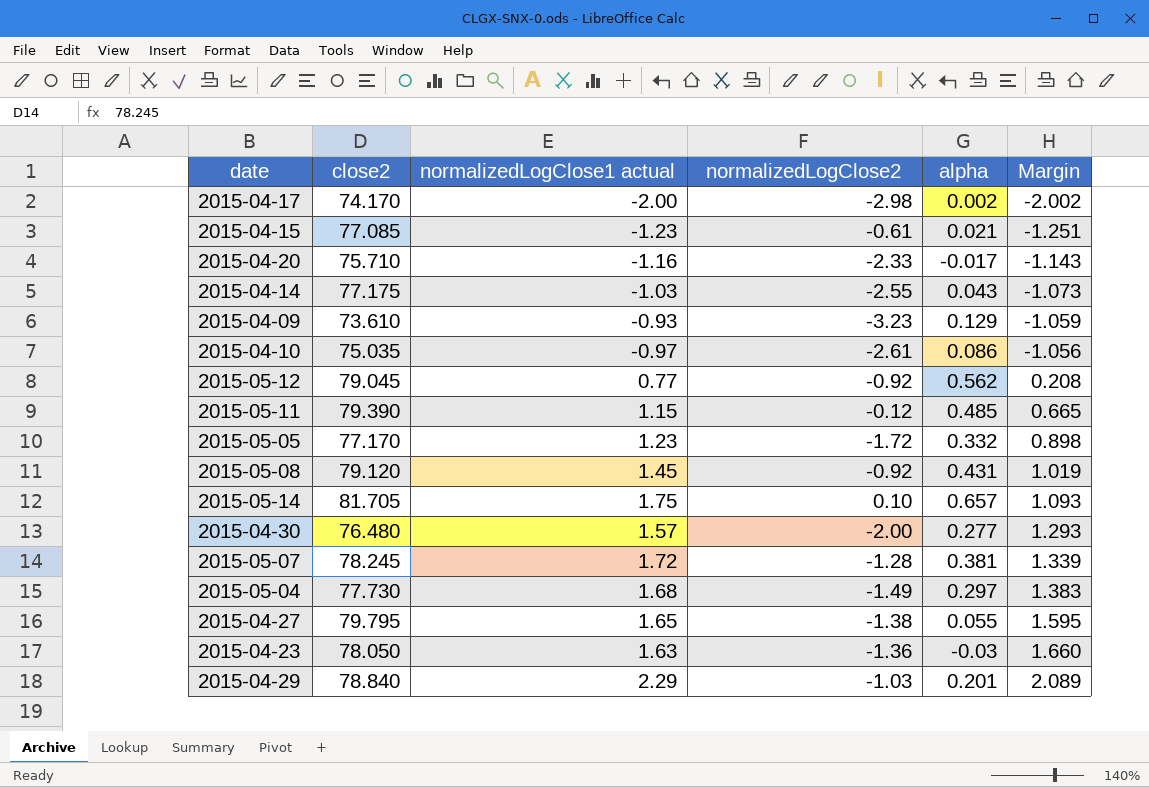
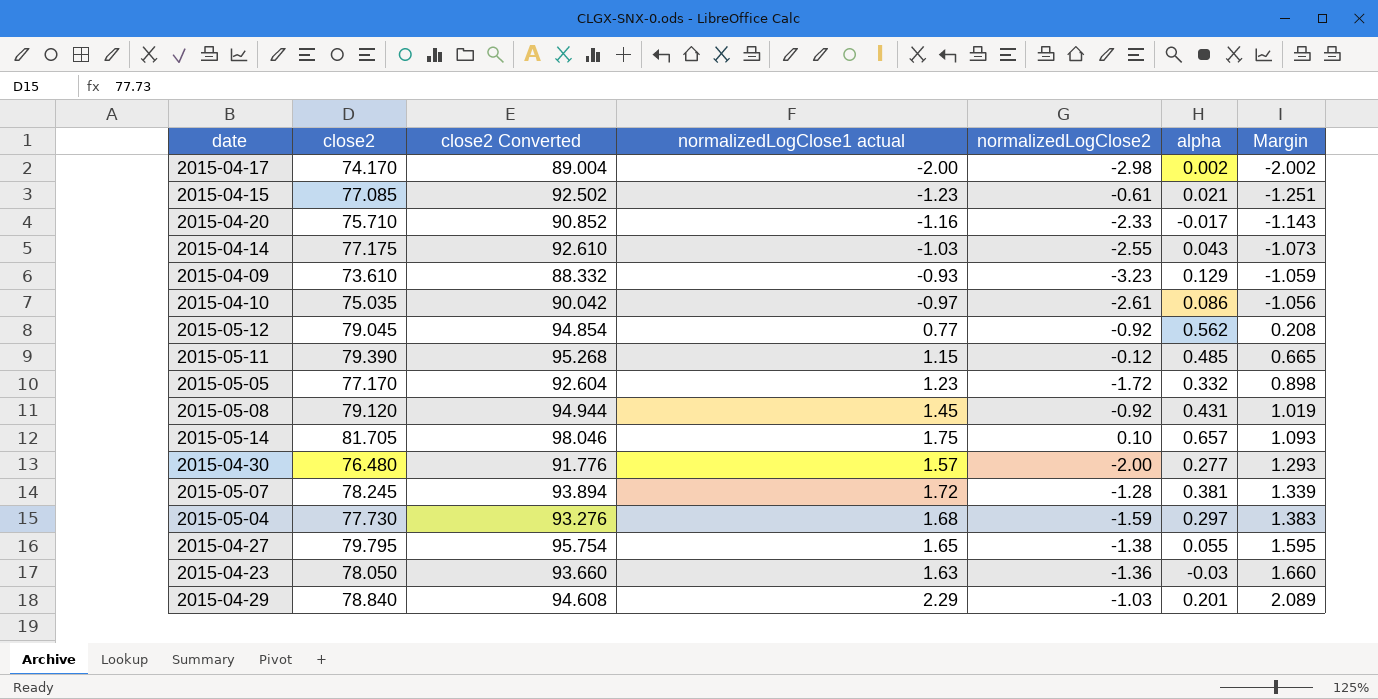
column close2 Converted | formula: none -> [close2] * 1.2
2015-05-04 | normalizedLogClose2: -1.49 -> -1.59

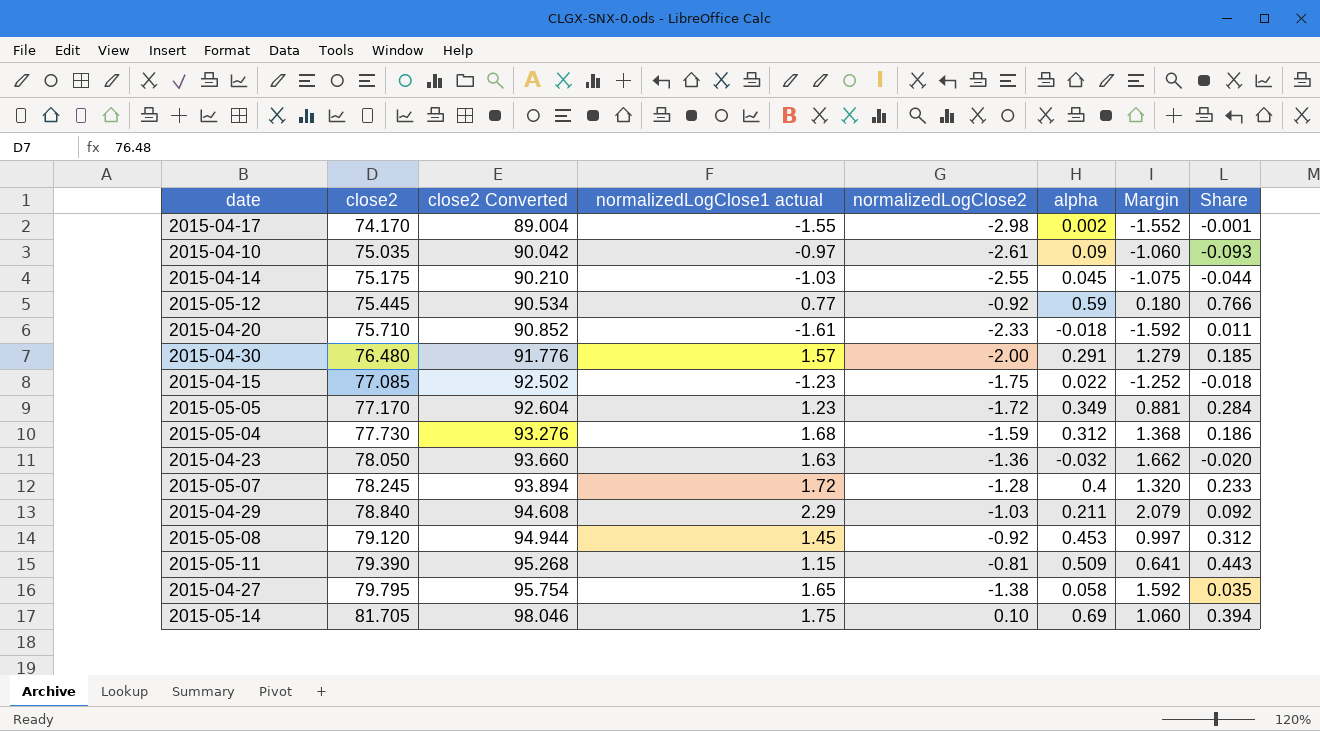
row order: Margin ascending -> close2 ascending
column Share | formula: none -> [alpha] / [normalizedLogClose1 actual]
row 2015-04-09: 73.610 | 88.332 | -0.93 | -3.23 | 0.129 | -1.059 -> none
2015-04-17 | normalizedLogClose1 actual: -2.00 -> -1.55
2015-04-17 | Margin: -2.002 -> -1.552
2015-04-10 | alpha: 0.086 -> 0.09
2015-04-10 | Margin: -1.056 -> -1.060
2015-04-14 | close2: 77.175 -> 75.175
2015-04-14 | close2 Converted: 92.610 -> 90.210
2015-04-14 | alpha: 0.043 -> 0.045
2015-04-14 | Margin: -1.073 -> -1.075
2015-05-12 | close2: 79.045 -> 75.445
2015-05-12 | close2 Converted: 94.854 -> 90.534
2015-05-12 | alpha: 0.562 -> 0.59
2015-05-12 | Margin: 0.208 -> 0.180
2015-04-20 | normalizedLogClose1 actual: -1.16 -> -1.61
2015-04-20 | alpha: -0.017 -> -0.018
2015-04-20 | Margin: -1.143 -> -1.592
2015-04-30 | alpha: 0.277 -> 0.291
2015-04-30 | Margin: 1.293 -> 1.279
2015-04-15 | normalizedLogClose2: -0.61 -> -1.75
2015-04-15 | alpha: 0.021 -> 0.022
2015-04-15 | Margin: -1.251 -> -1.252
2015-05-05 | alpha: 0.332 -> 0.349
2015-05-05 | Margin: 0.898 -> 0.881
2015-05-04 | alpha: 0.297 -> 0.312
2015-05-04 | Margin: 1.383 -> 1.368
2015-04-23 | alpha: -0.03 -> -0.032
2015-04-23 | Margin: 1.660 -> 1.662
2015-05-07 | alpha: 0.381 -> 0.4
2015-05-07 | Margin: 1.339 -> 1.320
2015-04-29 | alpha: 0.201 -> 0.211
2015-04-29 | Margin: 2.089 -> 2.079
2015-05-08 | alpha: 0.431 -> 0.453
2015-05-08 | Margin: 1.019 -> 0.997
2015-05-11 | normalizedLogClose2: -0.12 -> -0.81
2015-05-11 | alpha: 0.485 -> 0.509
2015-05-11 | Margin: 0.665 -> 0.641
2015-04-27 | alpha: 0.055 -> 0.058
2015-04-27 | Margin: 1.595 -> 1.592
2015-05-14 | alpha: 0.657 -> 0.69
2015-05-14 | Margin: 1.093 -> 1.060

